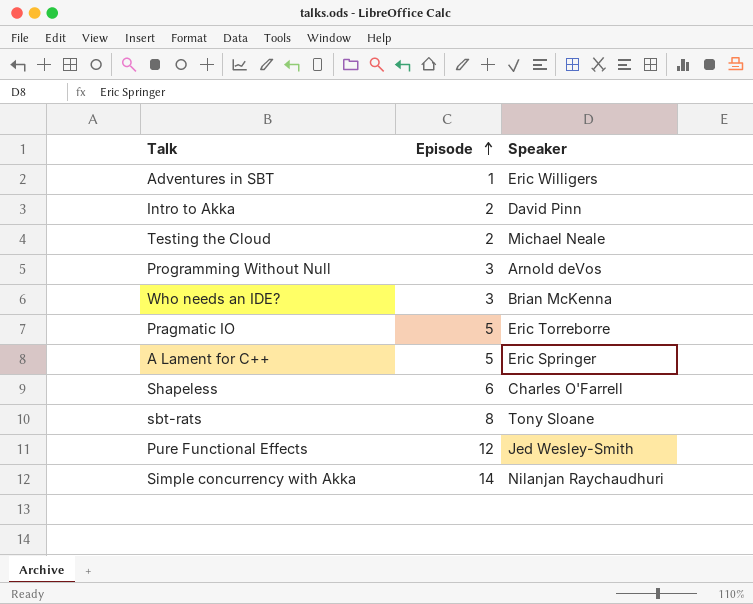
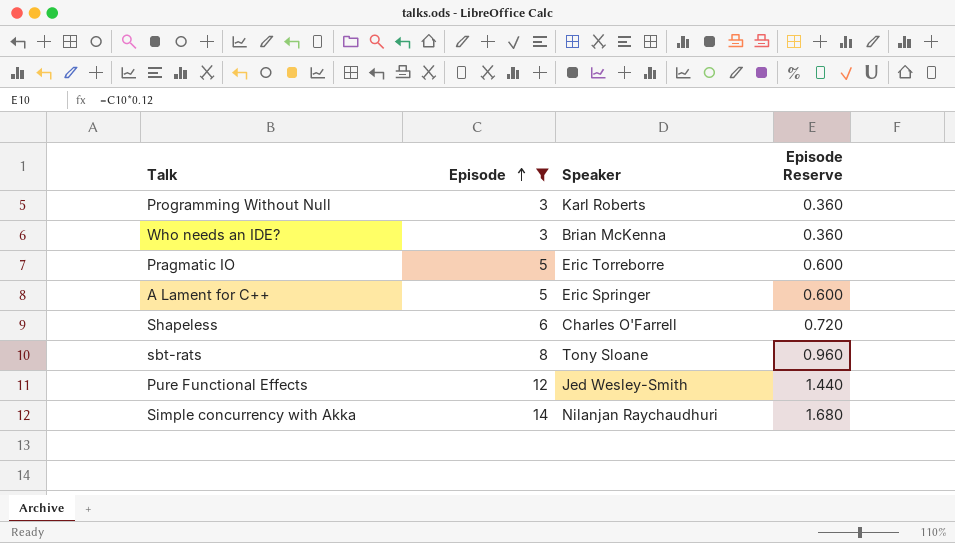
filter: none -> Episode >= 3
column Episode Reserve | formula: none -> [Episode] * 0.12
Programming Without Null | Speaker: Arnold deVos -> Karl Roberts

